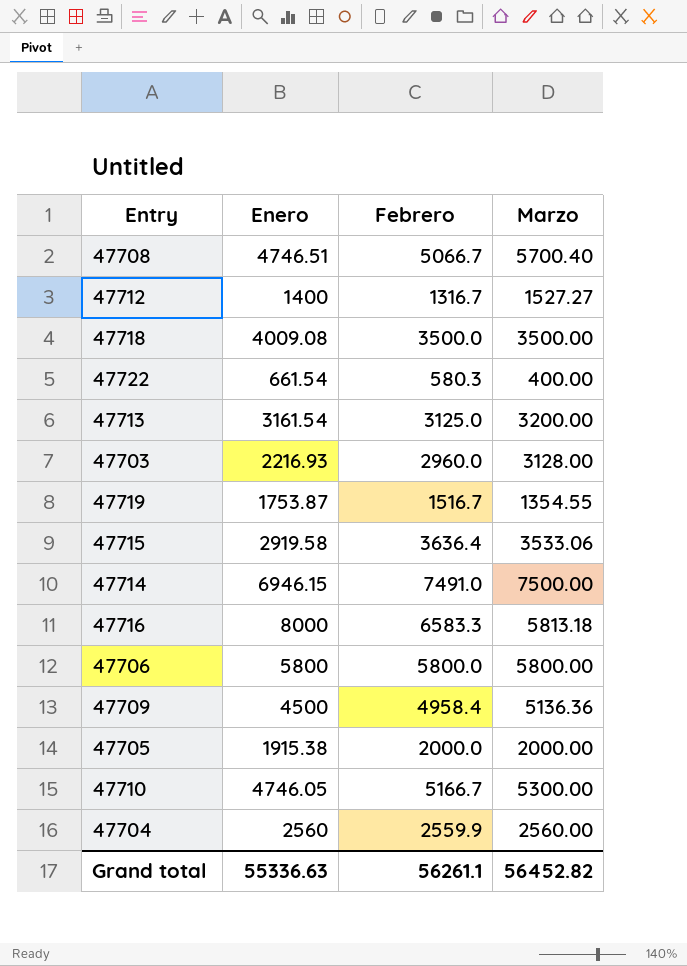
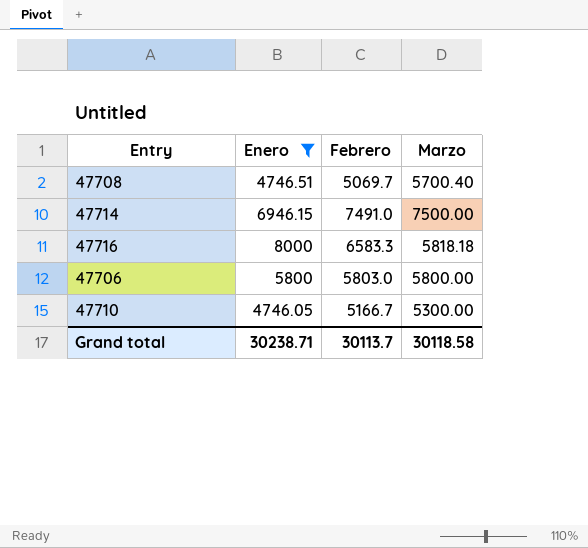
filter: none -> Enero >= 4746.05
47708 | Febrero: 5066.7 -> 5069.7
47716 | Marzo: 5813.18 -> 5818.18
47706 | Febrero: 5800.0 -> 5803.0
Grand total | Enero: 55336.63 -> 30238.71
Grand total | Febrero: 56261.1 -> 30113.7
Grand total | Marzo: 56452.82 -> 30118.58

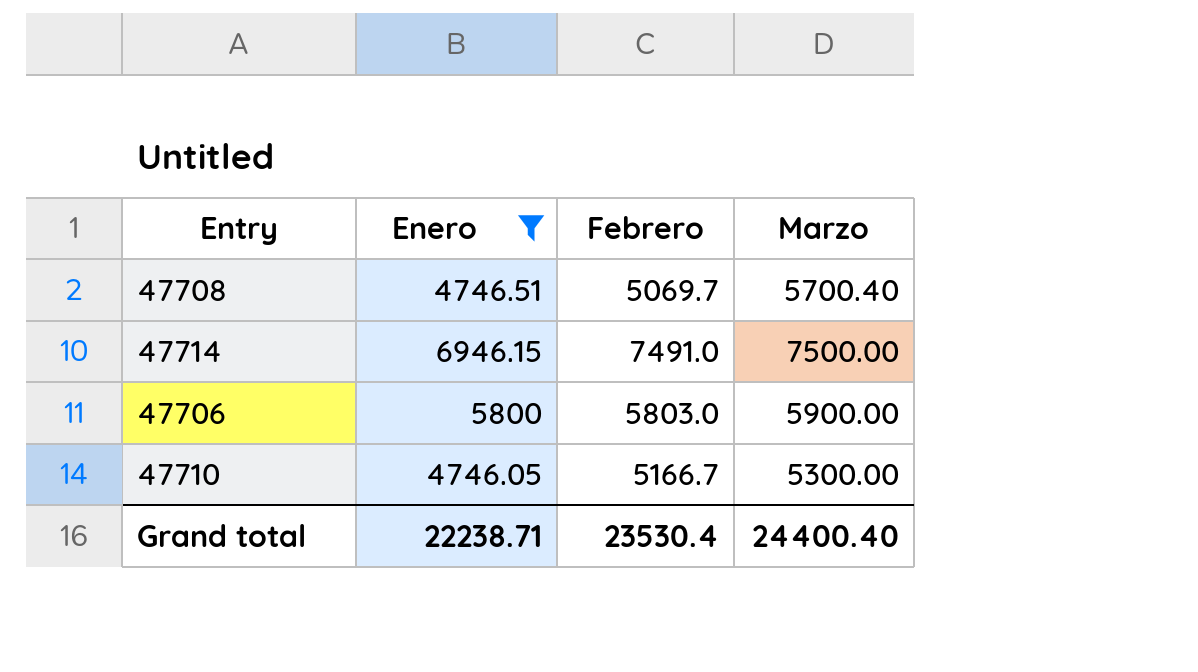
row 47716: 8000 | 6583.3 | 5818.18 -> none
47706 | Marzo: 5800.00 -> 5900.00
Grand total | Enero: 30238.71 -> 22238.71
Grand total | Febrero: 30113.7 -> 23530.4
Grand total | Marzo: 30118.58 -> 24400.40

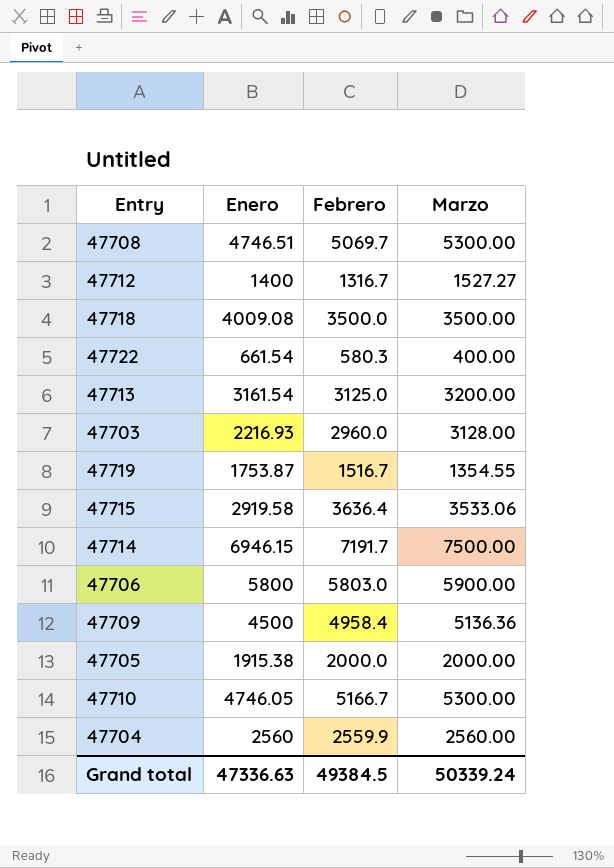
filter: Enero >= 4746.05 -> none
47708 | Marzo: 5700.40 -> 5300.00
47714 | Febrero: 7491.0 -> 7191.7
Grand total | Enero: 22238.71 -> 47336.63
Grand total | Febrero: 23530.4 -> 49384.5
Grand total | Marzo: 24400.40 -> 50339.24

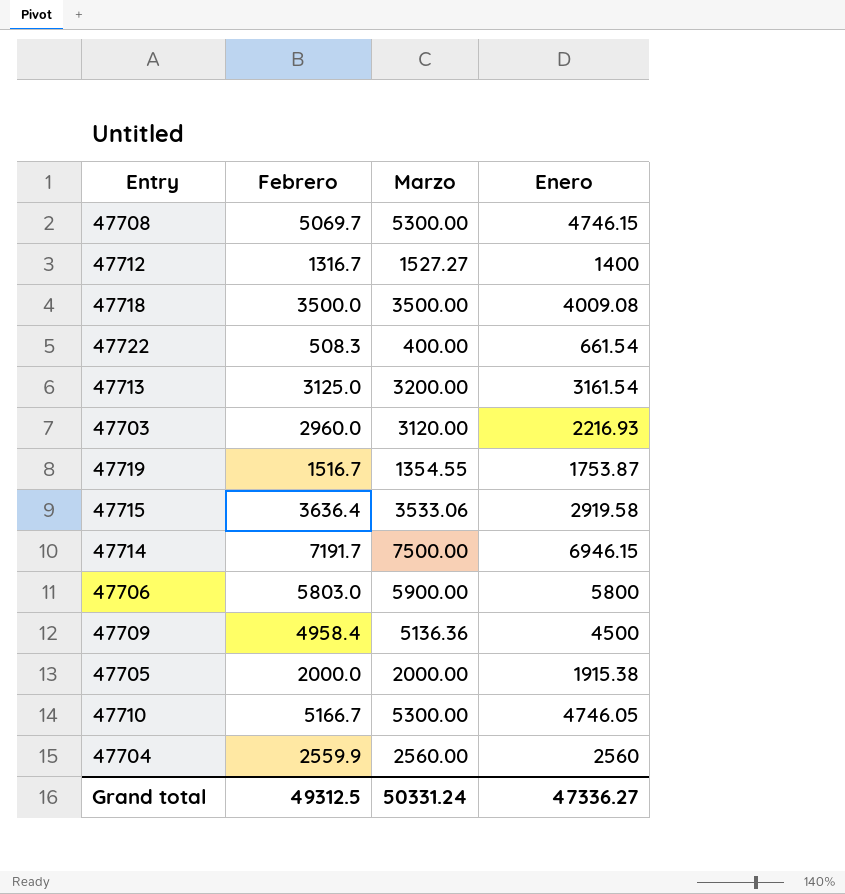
column Enero | position: 2 -> 4
47708 | Enero: 4746.51 -> 4746.15
47722 | Febrero: 580.3 -> 508.3
47703 | Marzo: 3128.00 -> 3120.00
Grand total | Febrero: 49384.5 -> 49312.5
Grand total | Marzo: 50339.24 -> 50331.24
Grand total | Enero: 47336.63 -> 47336.27

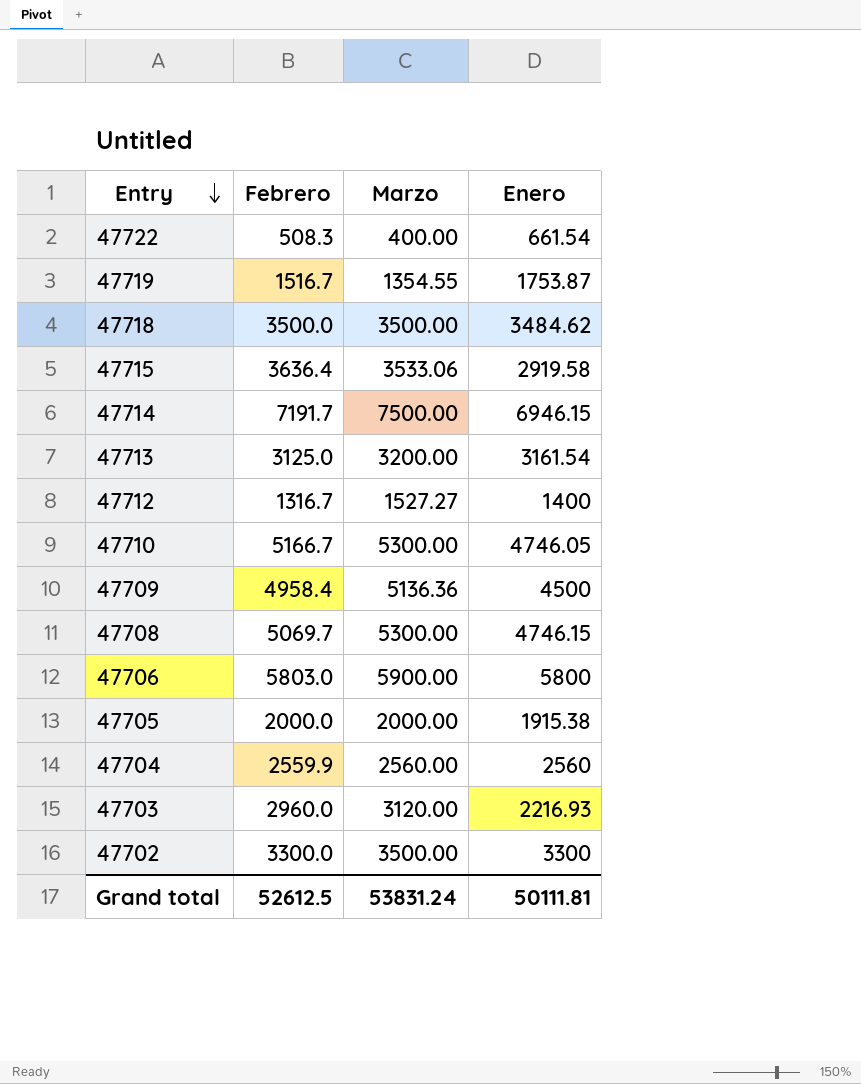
row order: none -> Entry descending
47718 | Enero: 4009.08 -> 3484.62
row 47702: none -> 3300.0 | 3500.00 | 3300
Grand total | Febrero: 49312.5 -> 52612.5
Grand total | Marzo: 50331.24 -> 53831.24
Grand total | Enero: 47336.27 -> 50111.81

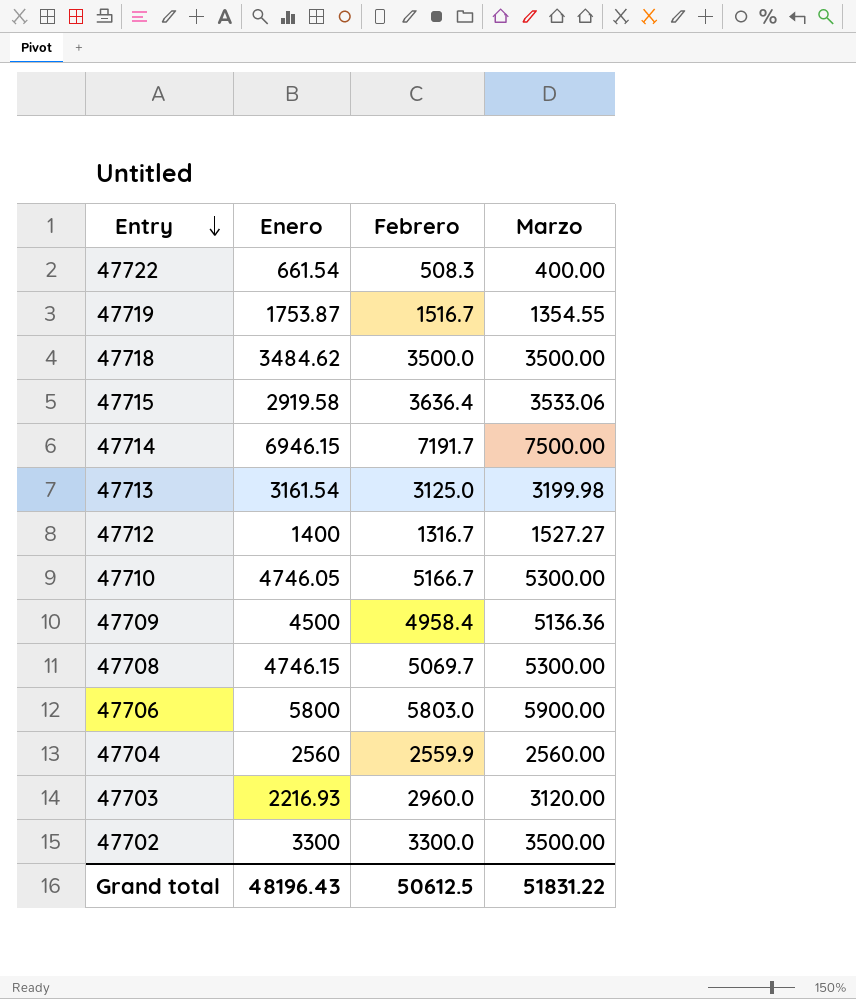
column Enero | position: 4 -> 2
row 47705: 2000.0 | 2000.00 | 1915.38 -> none
47713 | Marzo: 3200.00 -> 3199.98
Grand total | Enero: 50111.81 -> 48196.43
Grand total | Febrero: 52612.5 -> 50612.5
Grand total | Marzo: 53831.24 -> 51831.22

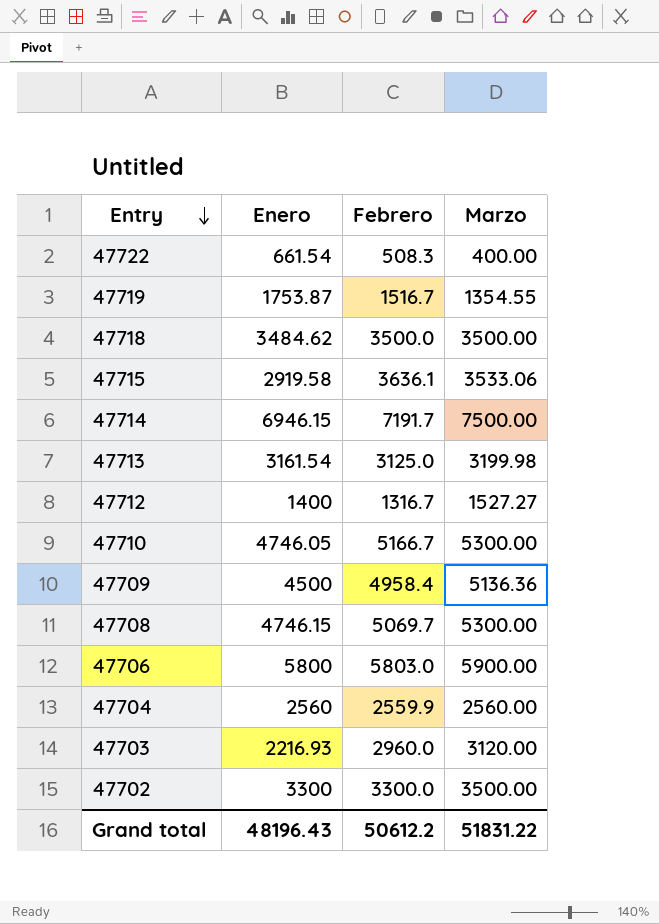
47715 | Febrero: 3636.4 -> 3636.1
Grand total | Febrero: 50612.5 -> 50612.2

